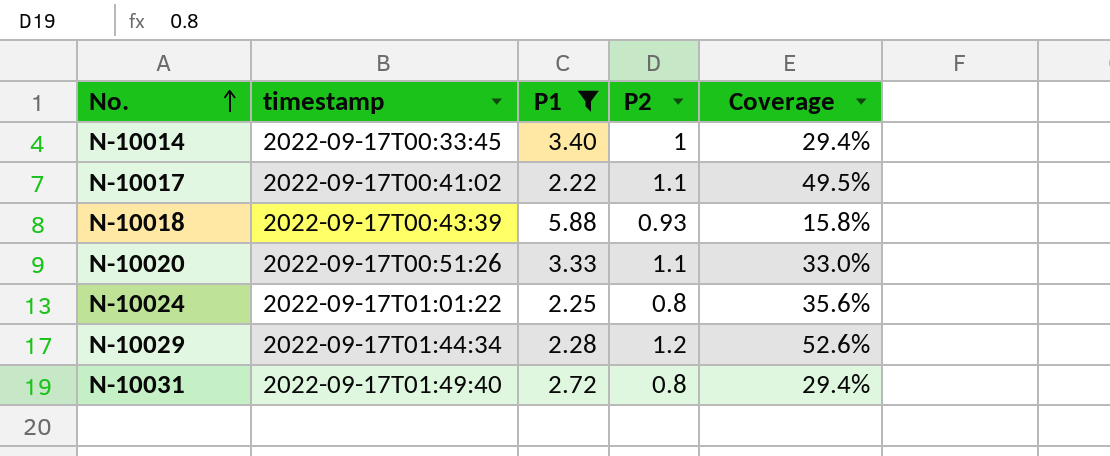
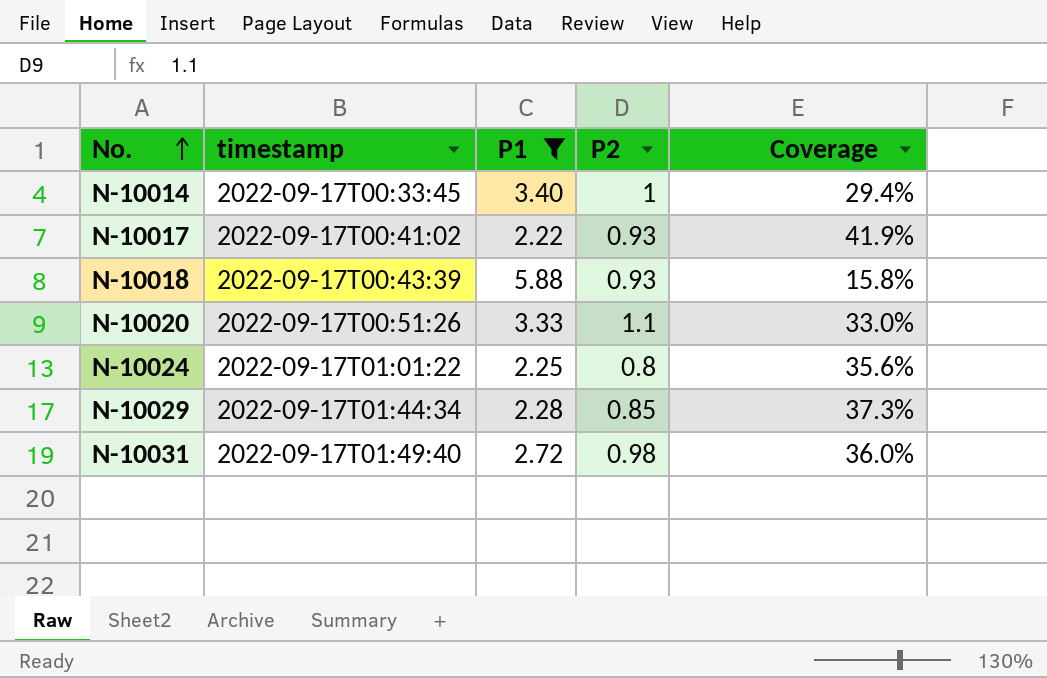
N-10017 | P2: 1.1 -> 0.93
N-10017 | Coverage: 49.5% -> 41.9%
N-10029 | P2: 1.2 -> 0.85
N-10029 | Coverage: 52.6% -> 37.3%
N-10031 | P2: 0.8 -> 0.98
N-10031 | Coverage: 29.4% -> 36.0%

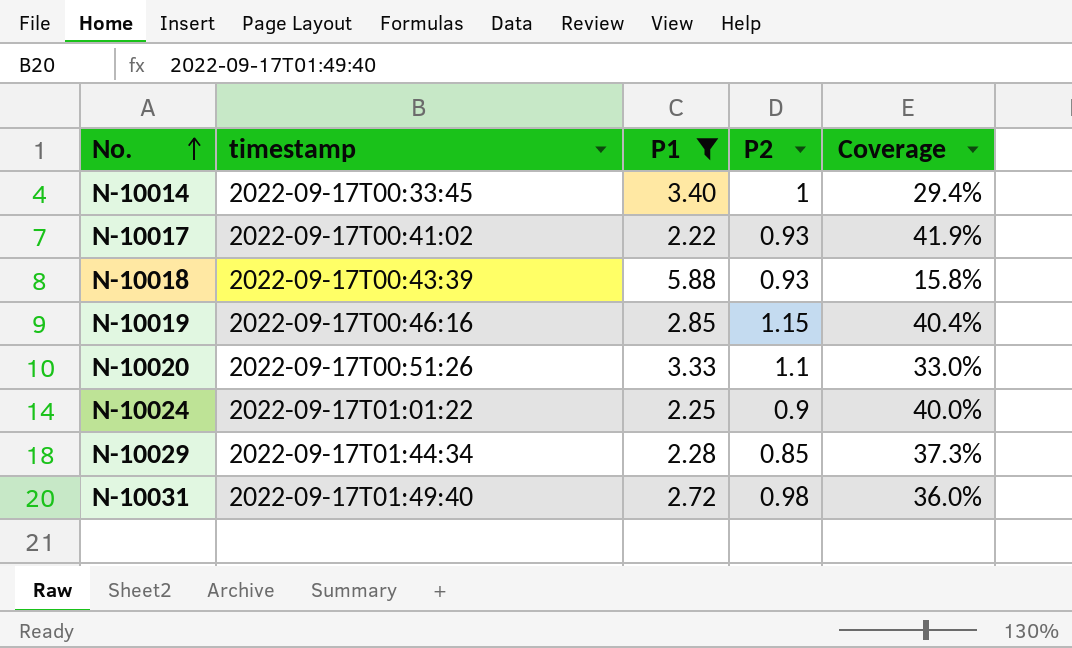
row N-10019: none -> 2022-09-17T00:46:16 | 2.85 | 1.15 | 40.4%
N-10024 | P2: 0.8 -> 0.9
N-10024 | Coverage: 35.6% -> 40.0%

